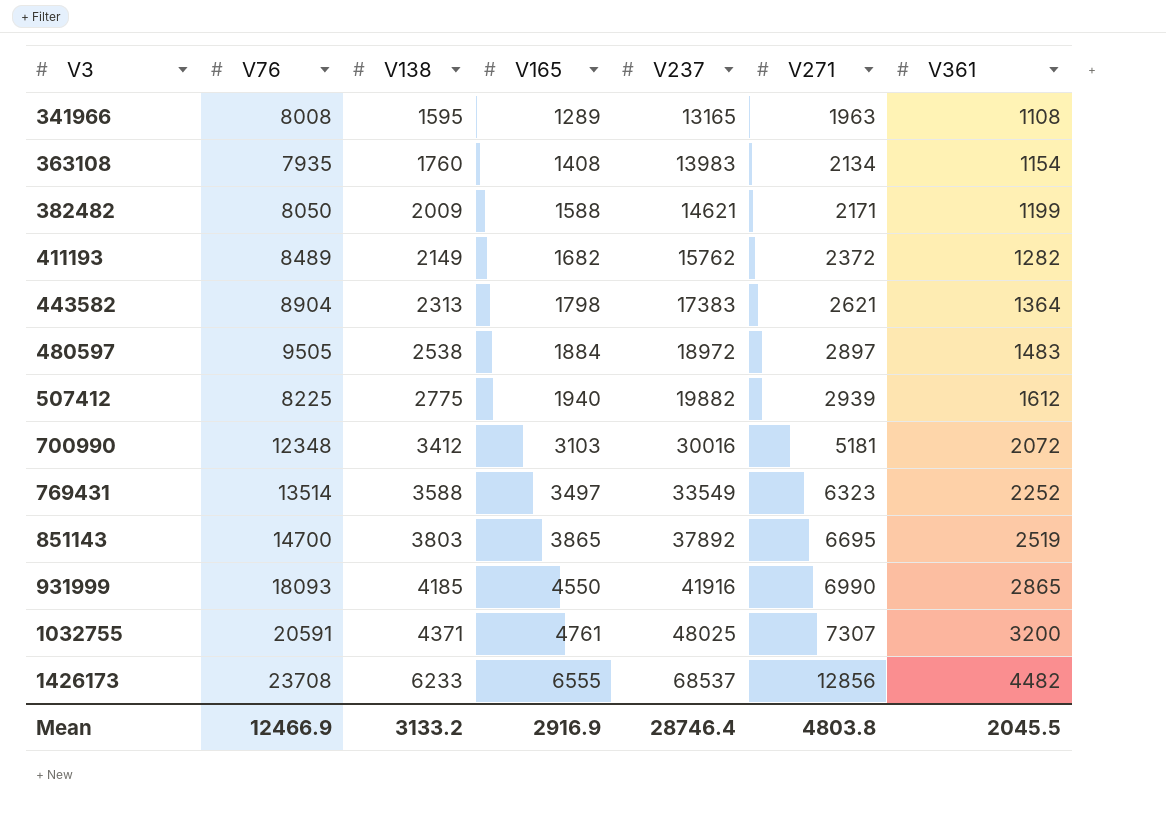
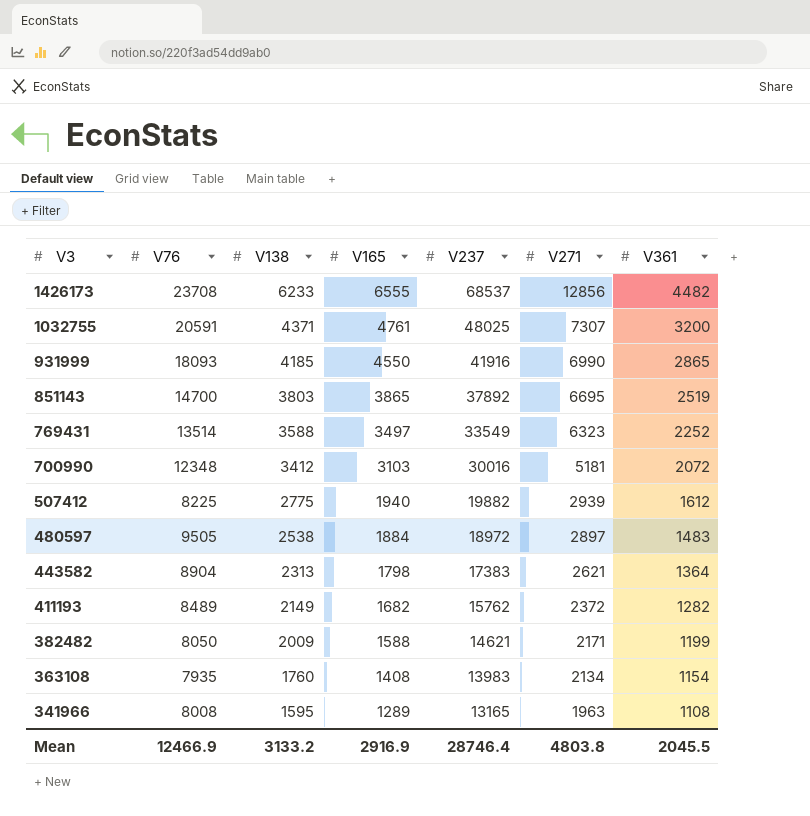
row order: V3 ascending -> V3 descending

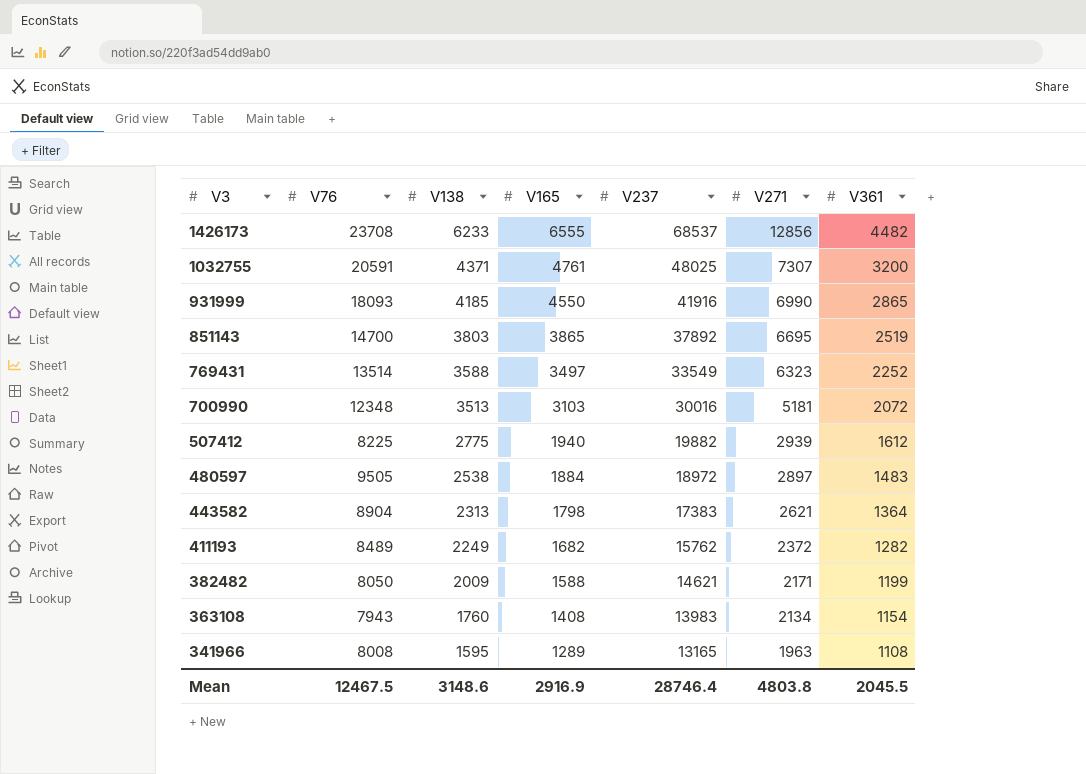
700990 | V138: 3412 -> 3513
411193 | V138: 2149 -> 2249
363108 | V76: 7935 -> 7943
Mean | V76: 12466.9 -> 12467.5
Mean | V138: 3133.2 -> 3148.6

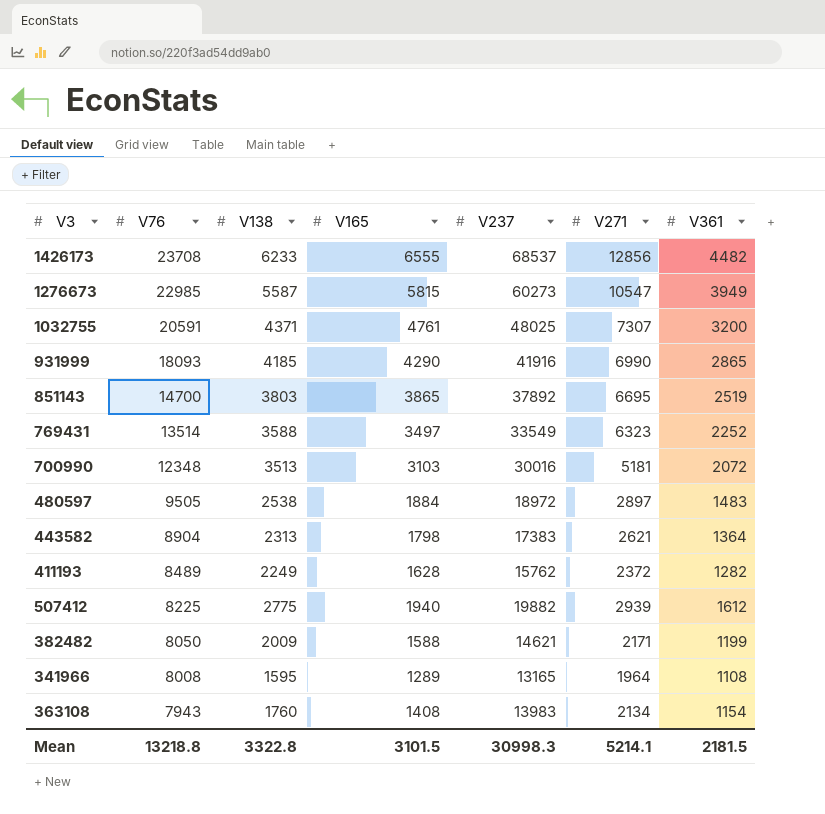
row order: V3 descending -> V76 descending
row 1276673: none -> 22985 | 5587 | 5815 | 60273 | 10547 | 3949
931999 | V165: 4550 -> 4290
411193 | V165: 1682 -> 1628
341966 | V271: 1963 -> 1964
Mean | V76: 12467.5 -> 13218.8
Mean | V138: 3148.6 -> 3322.8
Mean | V165: 2916.9 -> 3101.5
Mean | V237: 28746.4 -> 30998.3
Mean | V271: 4803.8 -> 5214.1
Mean | V361: 2045.5 -> 2181.5

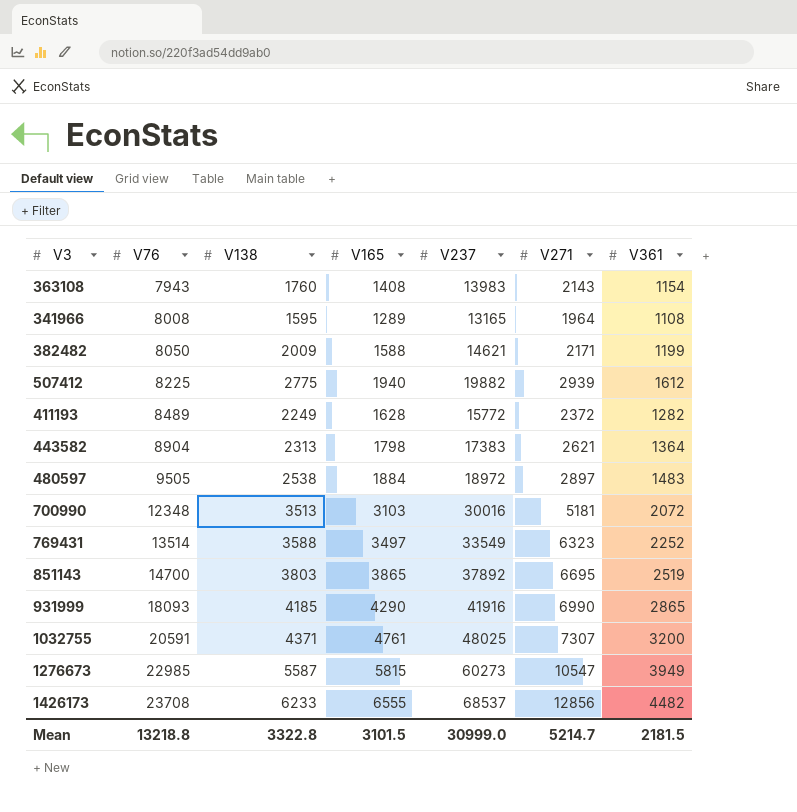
row order: V76 descending -> V76 ascending
363108 | V271: 2134 -> 2143
411193 | V237: 15762 -> 15772
Mean | V237: 30998.3 -> 30999.0
Mean | V271: 5214.1 -> 5214.7

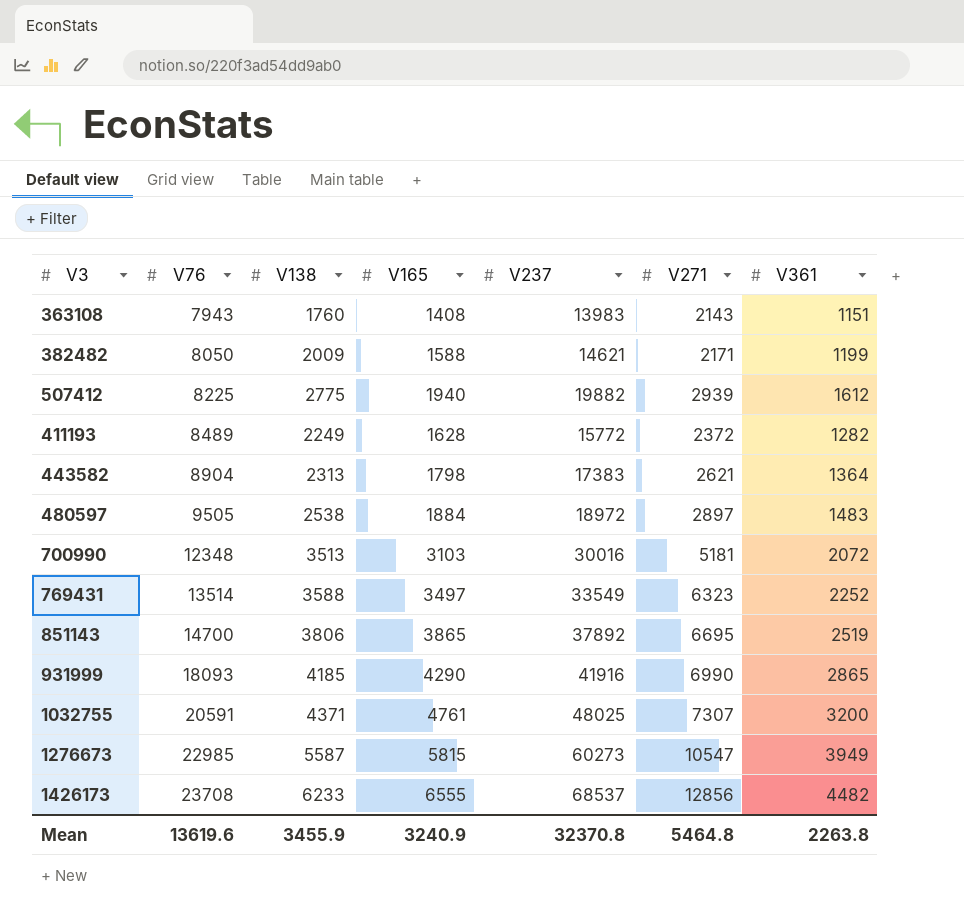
row 341966: 8008 | 1595 | 1289 | 13165 | 1964 | 1108 -> none
363108 | V361: 1154 -> 1151
851143 | V138: 3803 -> 3806
Mean | V76: 13218.8 -> 13619.6
Mean | V138: 3322.8 -> 3455.9
Mean | V165: 3101.5 -> 3240.9
Mean | V237: 30999.0 -> 32370.8
Mean | V271: 5214.7 -> 5464.8
Mean | V361: 2181.5 -> 2263.8

